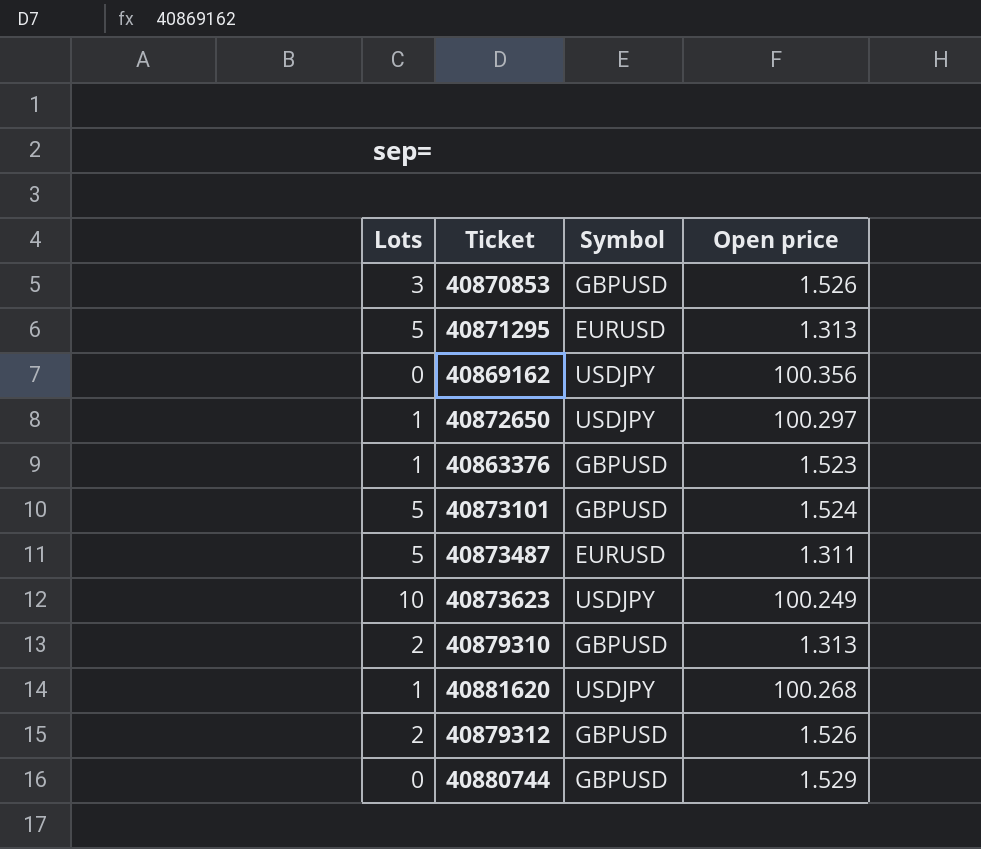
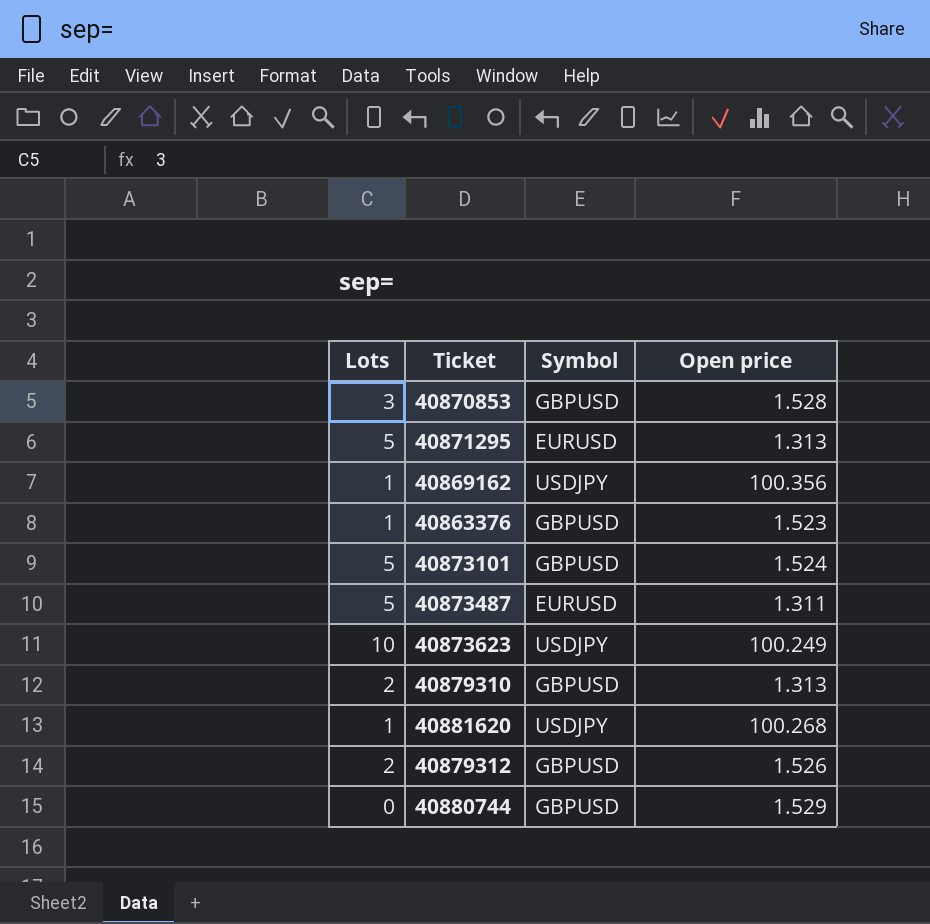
row 40872650: 1 | USDJPY | 100.297 -> none
40870853 | Open price: 1.526 -> 1.528
40869162 | Lots: 0 -> 1

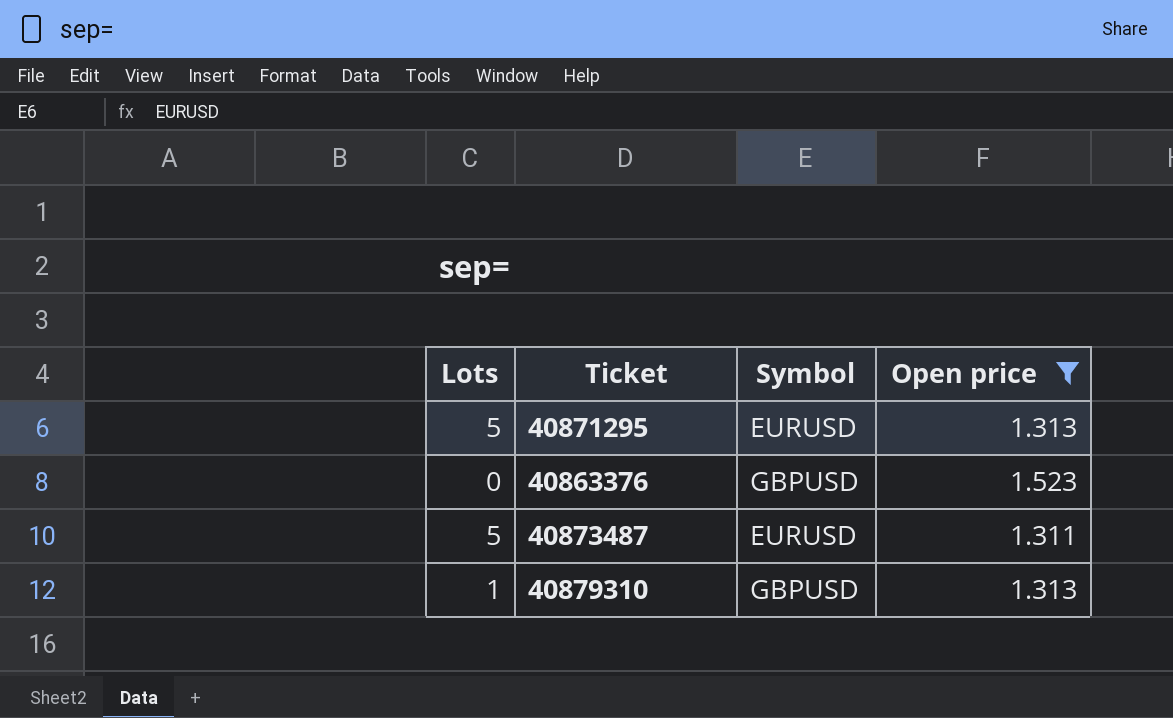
filter: none -> Open price <= 1.523
40863376 | Lots: 1 -> 0
40879310 | Lots: 2 -> 1

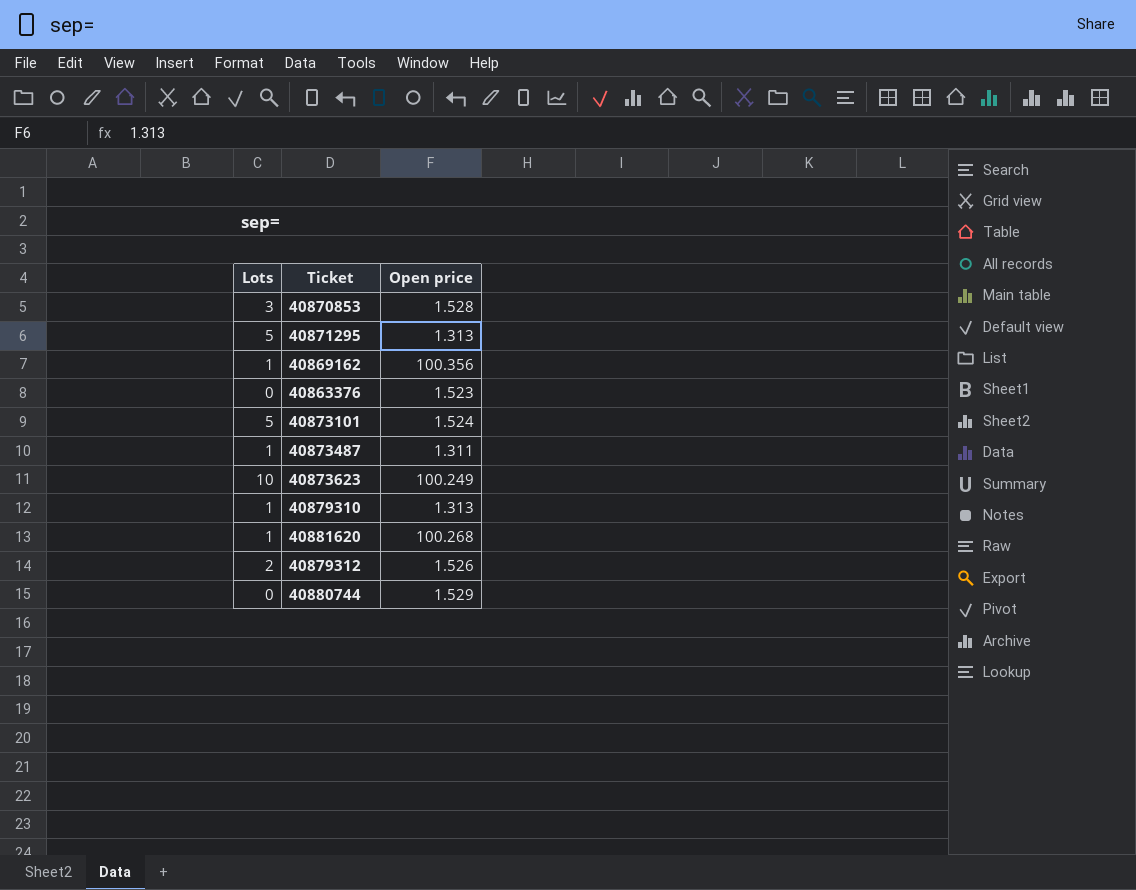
filter: Open price <= 1.523 -> none
column Symbol | position: 3 -> none
40873487 | Lots: 5 -> 1

